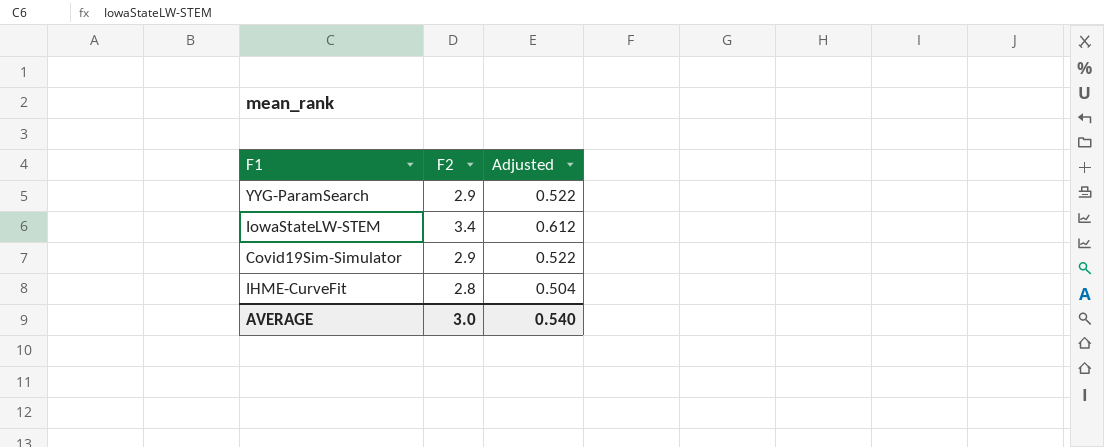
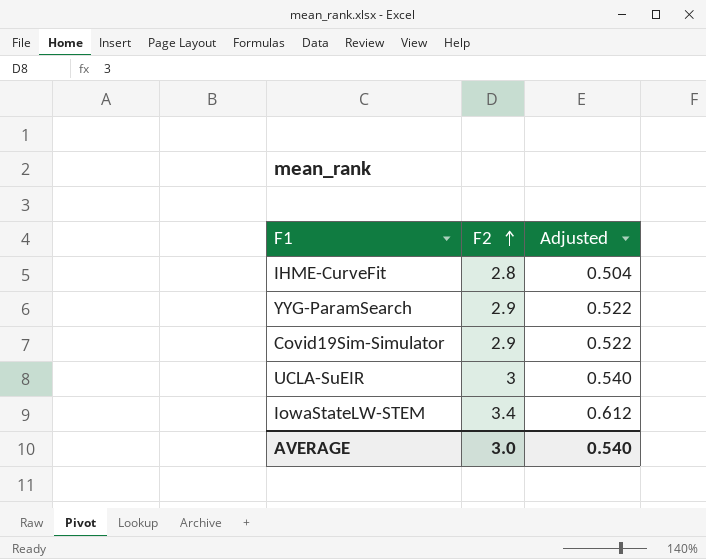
row order: none -> F2 ascending
row UCLA-SuEIR: none -> 3 | 0.540

